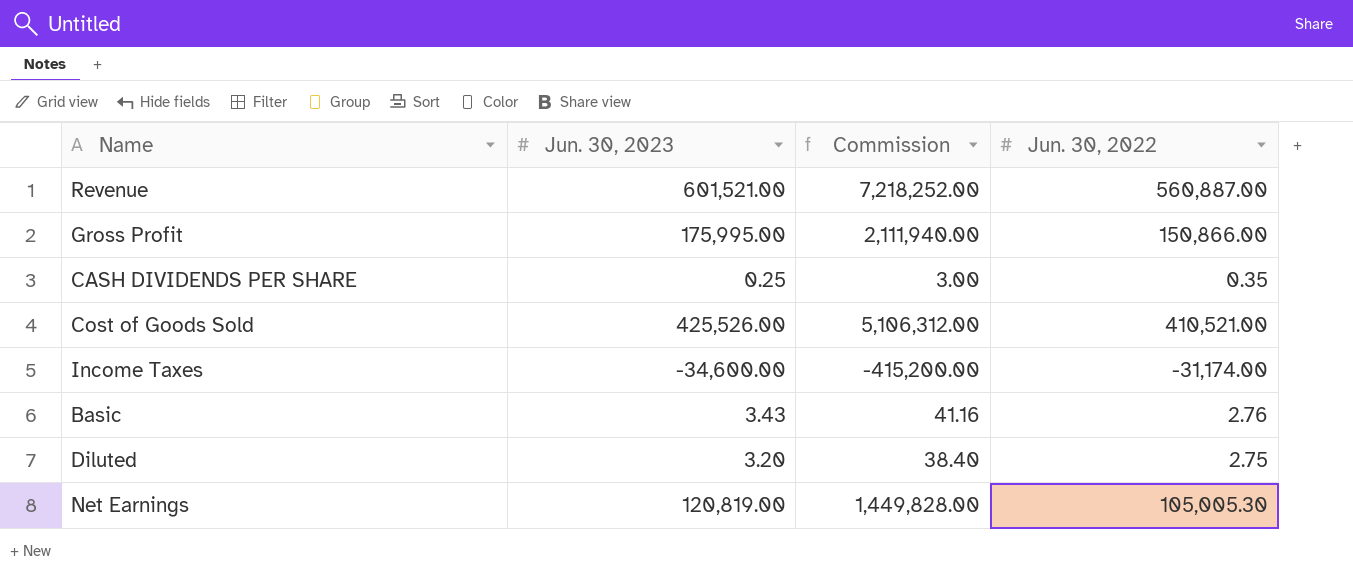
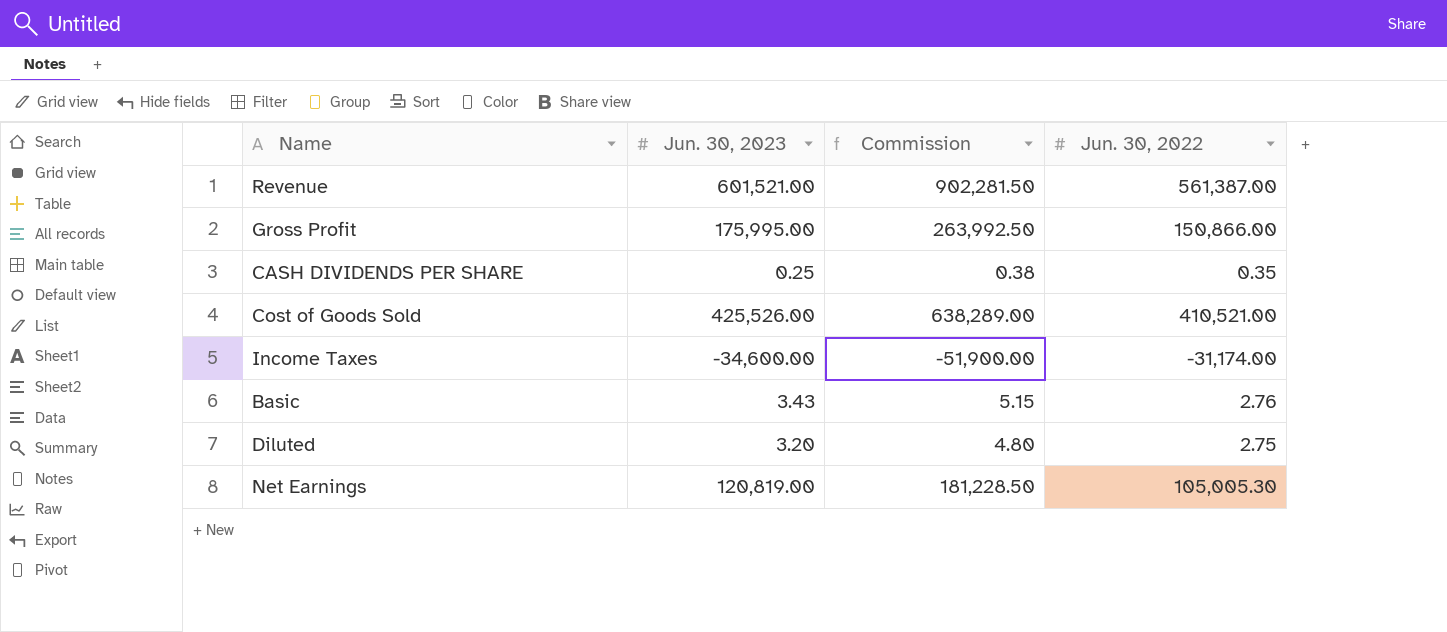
column Commission | formula: [Jun. 30, 2023] * 12 -> [Jun. 30, 2023] * 1.5
Revenue | Jun. 30, 2022: 560,887.00 -> 561,387.00

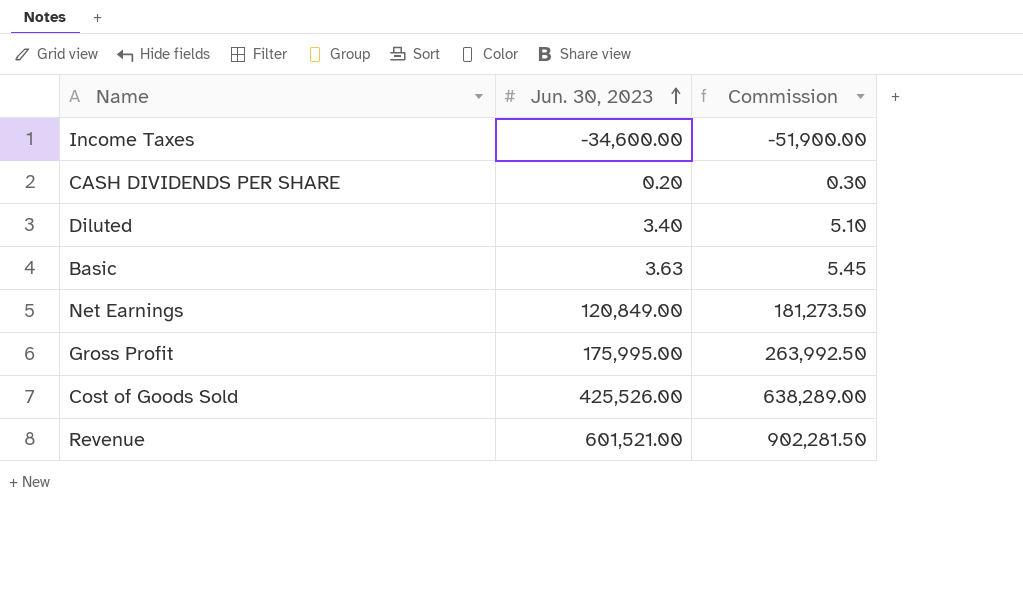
row order: none -> Jun. 30, 2023 ascending
column Jun. 30, 2022 | position: 4 -> none
CASH DIVIDENDS PER SHARE | Jun. 30, 2023: 0.25 -> 0.20
CASH DIVIDENDS PER SHARE | Commission: 0.38 -> 0.30
Diluted | Jun. 30, 2023: 3.20 -> 3.40
Diluted | Commission: 4.80 -> 5.10
Basic | Jun. 30, 2023: 3.43 -> 3.63
Basic | Commission: 5.15 -> 5.45
Net Earnings | Jun. 30, 2023: 120,819.00 -> 120,849.00
Net Earnings | Commission: 181,228.50 -> 181,273.50

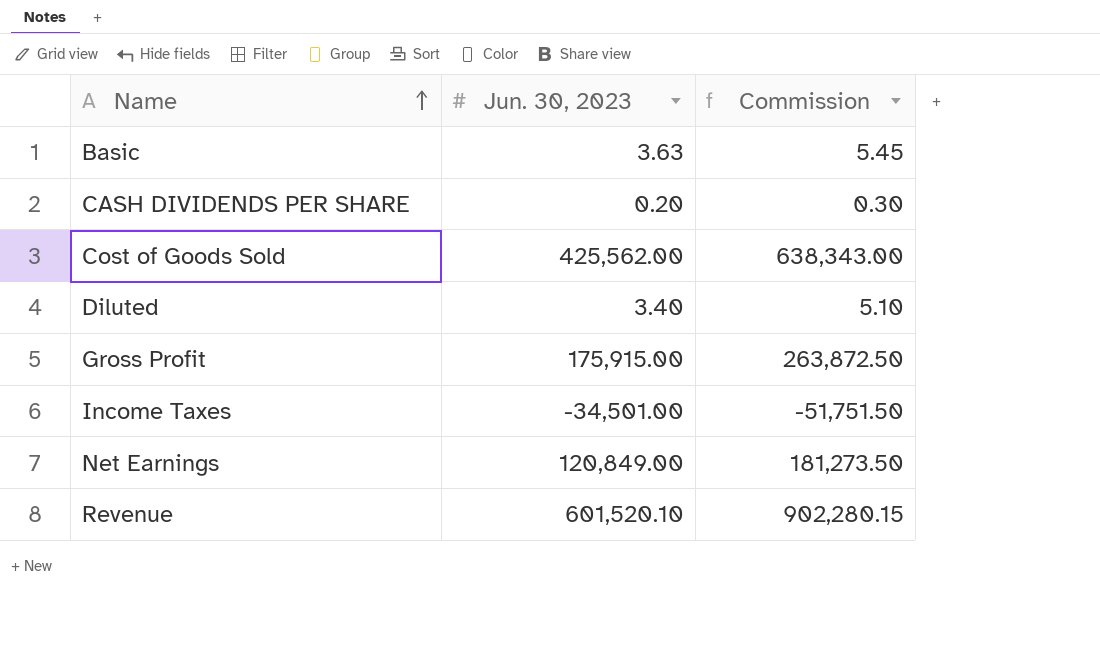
row order: Jun. 30, 2023 ascending -> Name ascending
Cost of Goods Sold | Jun. 30, 2023: 425,526.00 -> 425,562.00
Cost of Goods Sold | Commission: 638,289.00 -> 638,343.00
Gross Profit | Jun. 30, 2023: 175,995.00 -> 175,915.00
Gross Profit | Commission: 263,992.50 -> 263,872.50
Income Taxes | Jun. 30, 2023: -34,600.00 -> -34,501.00
Income Taxes | Commission: -51,900.00 -> -51,751.50
Revenue | Jun. 30, 2023: 601,521.00 -> 601,520.10
Revenue | Commission: 902,281.50 -> 902,280.15

